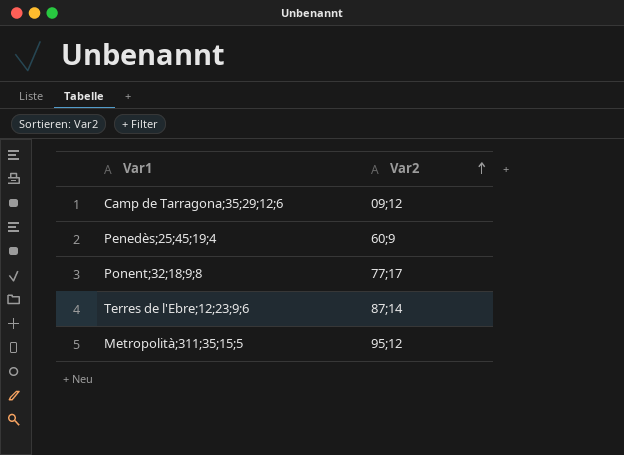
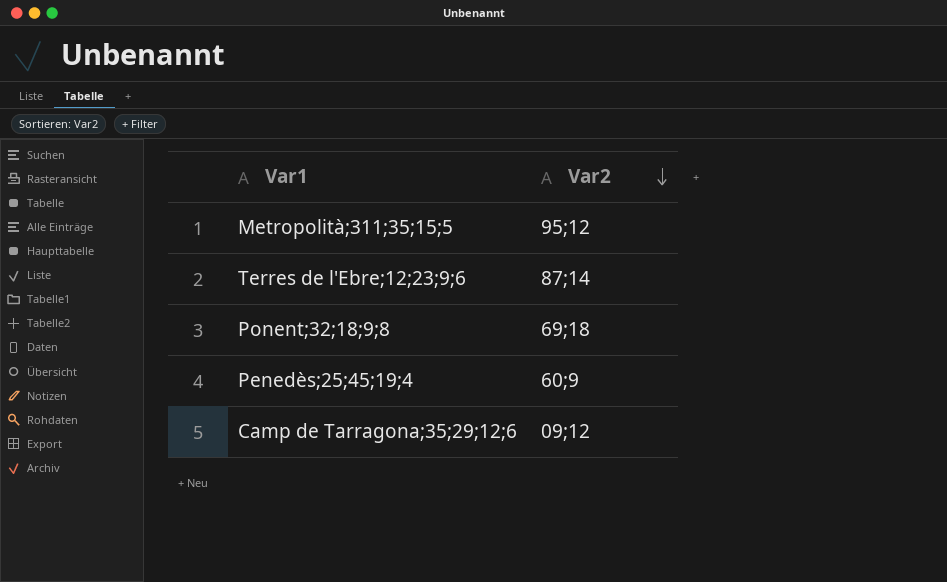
row order: Var2 ascending -> Var2 descending
Ponent;32;18;9;8 | Var2: 77;17 -> 69;18

